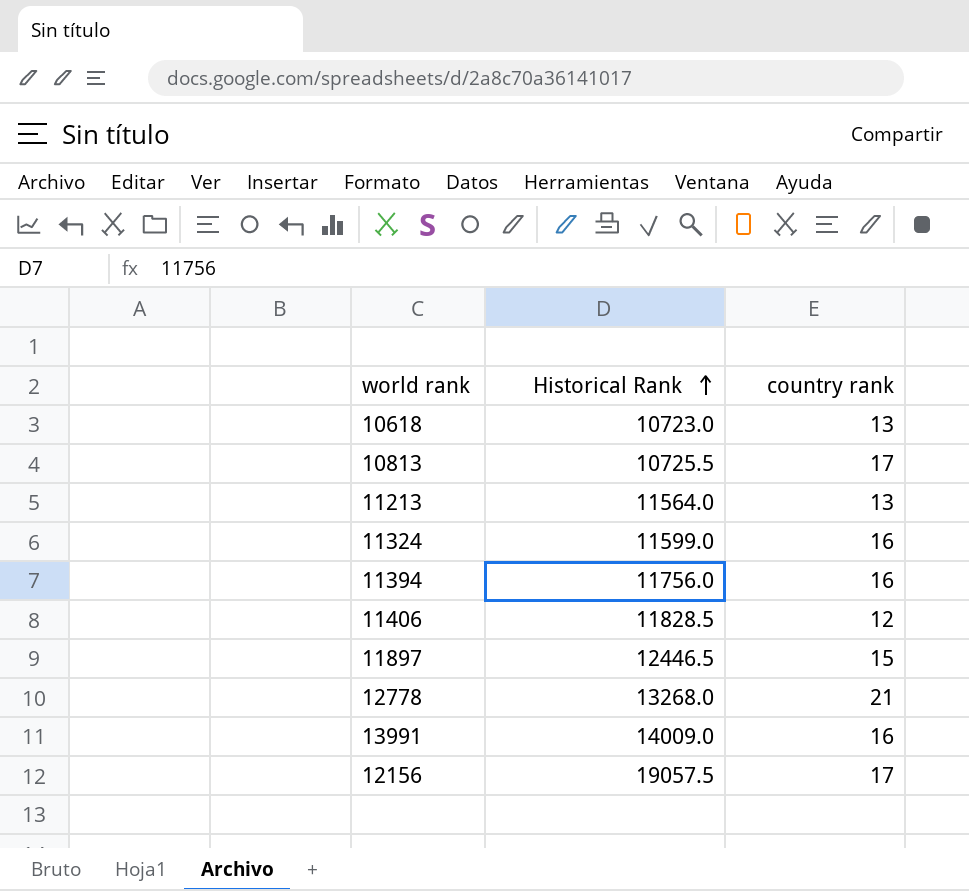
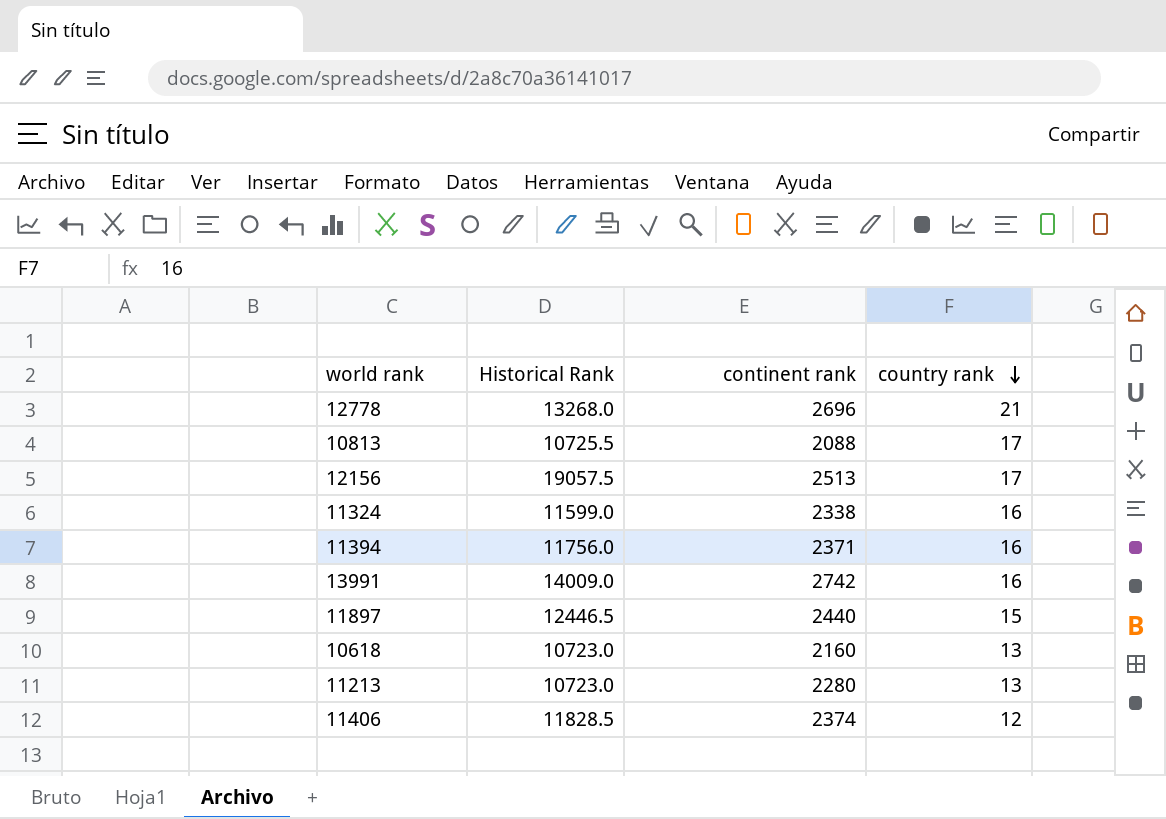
row order: Historical Rank ascending -> country rank descending
column continent rank | position: none -> 3
11213 | Historical Rank: 11564.0 -> 10723.0

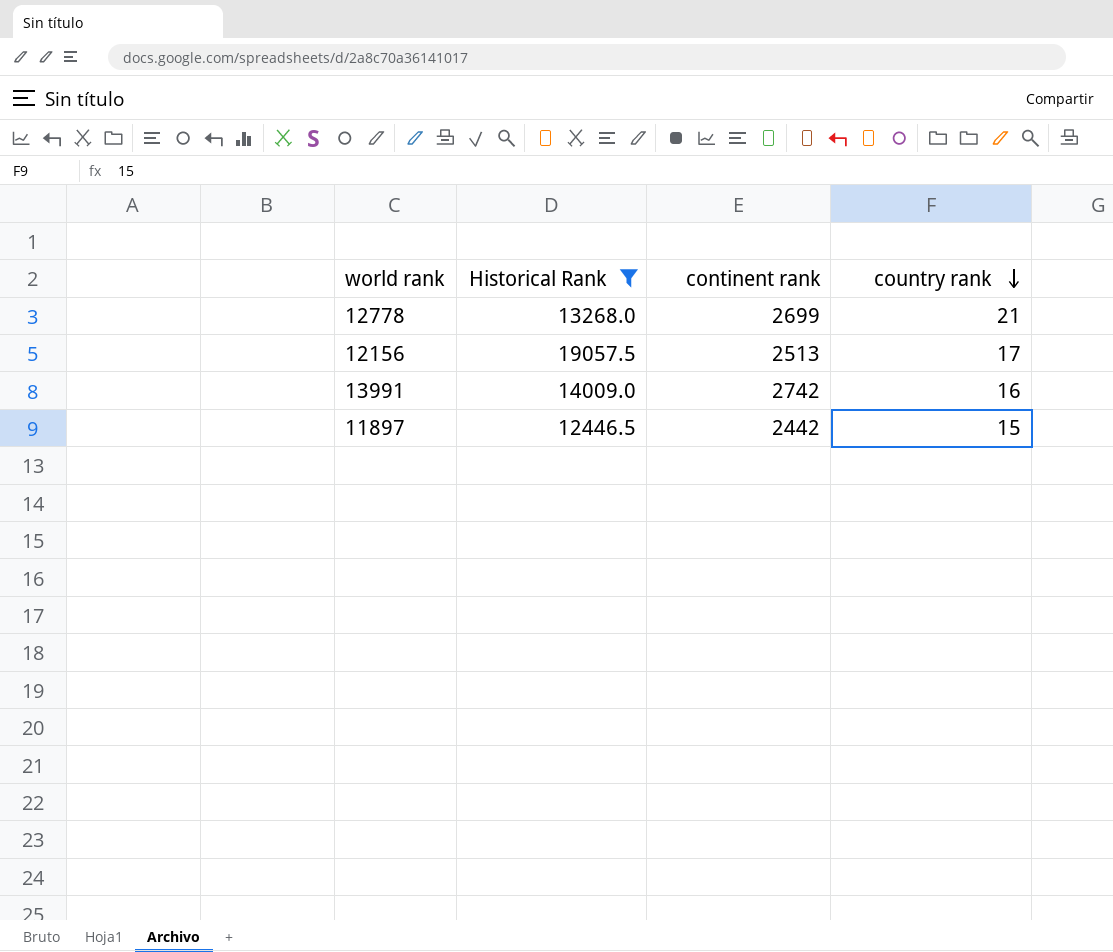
filter: none -> Historical Rank >= 12446.5
12778 | continent rank: 2696 -> 2699
11897 | continent rank: 2440 -> 2442

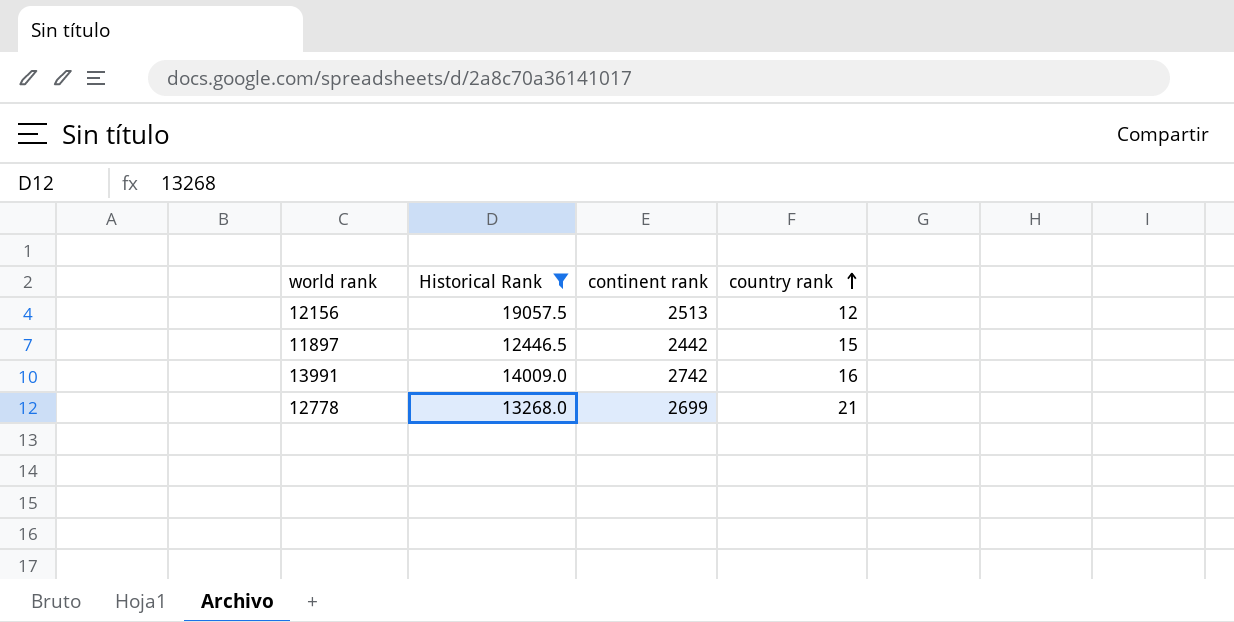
row order: country rank descending -> country rank ascending
12156 | country rank: 17 -> 12

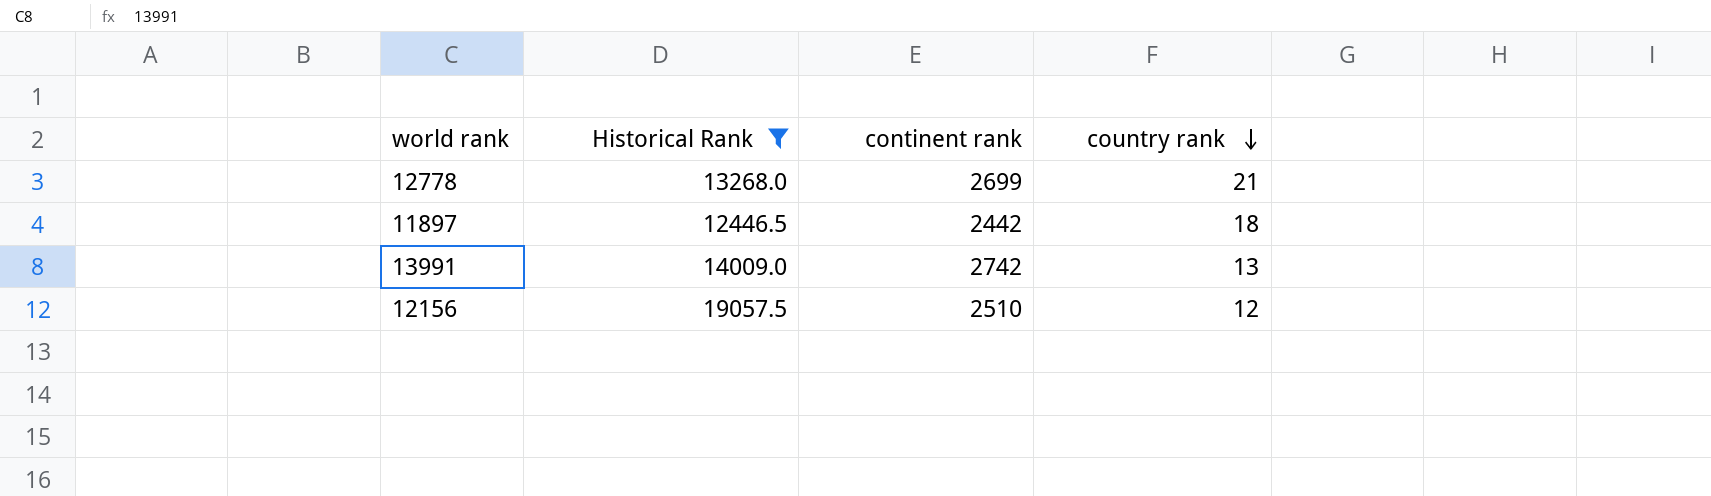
row order: country rank ascending -> country rank descending
11897 | country rank: 15 -> 18
13991 | country rank: 16 -> 13
12156 | continent rank: 2513 -> 2510

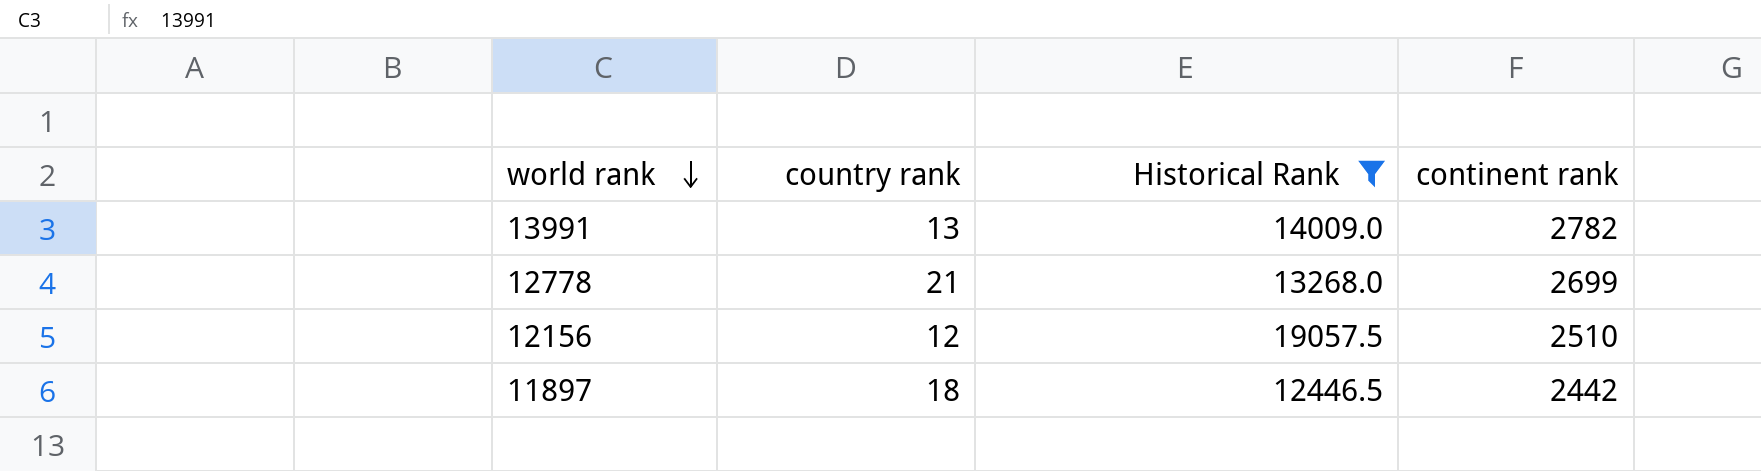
row order: country rank descending -> world rank descending
column country rank | position: 4 -> 2
13991 | continent rank: 2742 -> 2782

